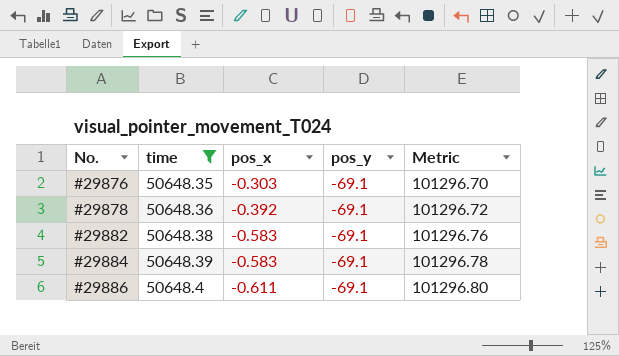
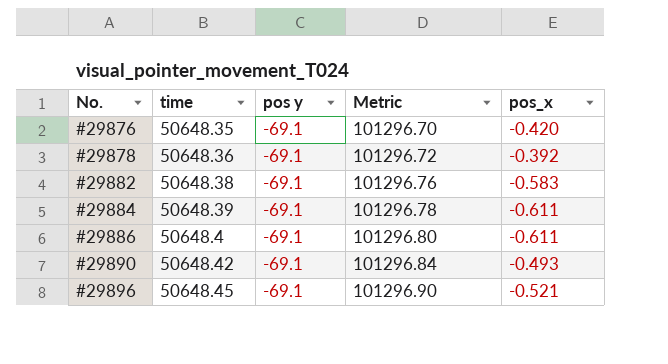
filter: time <= 50648.4 -> none
column name: pos_y -> pos y
column pos_x | position: 3 -> 5
#29876 | pos_x: -0.303 -> -0.420
#29884 | pos_x: -0.583 -> -0.611

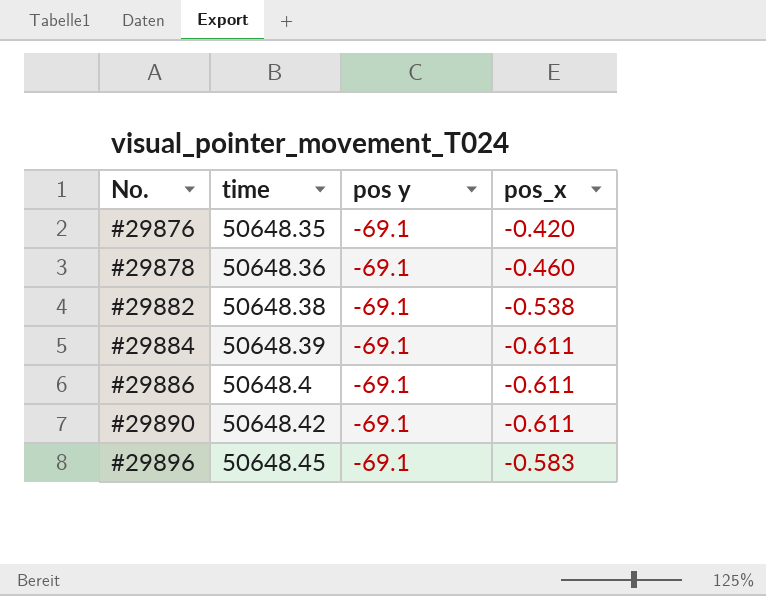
column Metric | formula: [time] * 2 -> none
#29878 | pos_x: -0.392 -> -0.460
#29882 | pos_x: -0.583 -> -0.538
#29890 | pos_x: -0.493 -> -0.611
#29896 | pos_x: -0.521 -> -0.583

